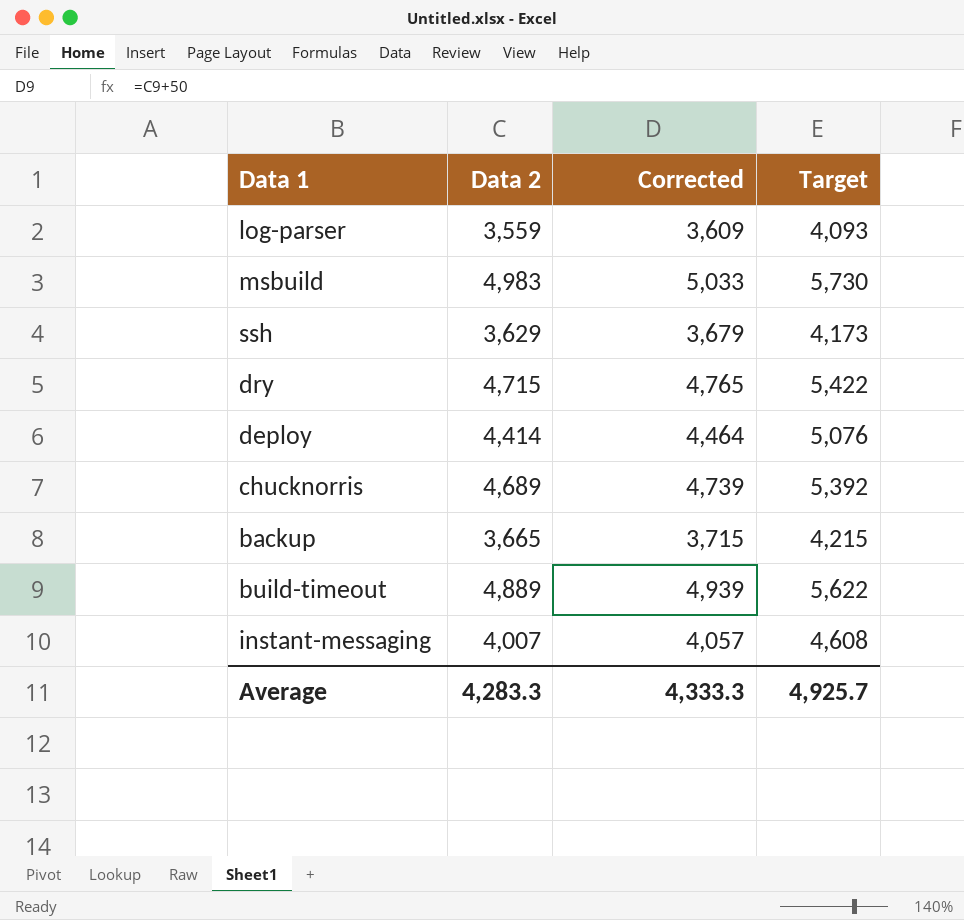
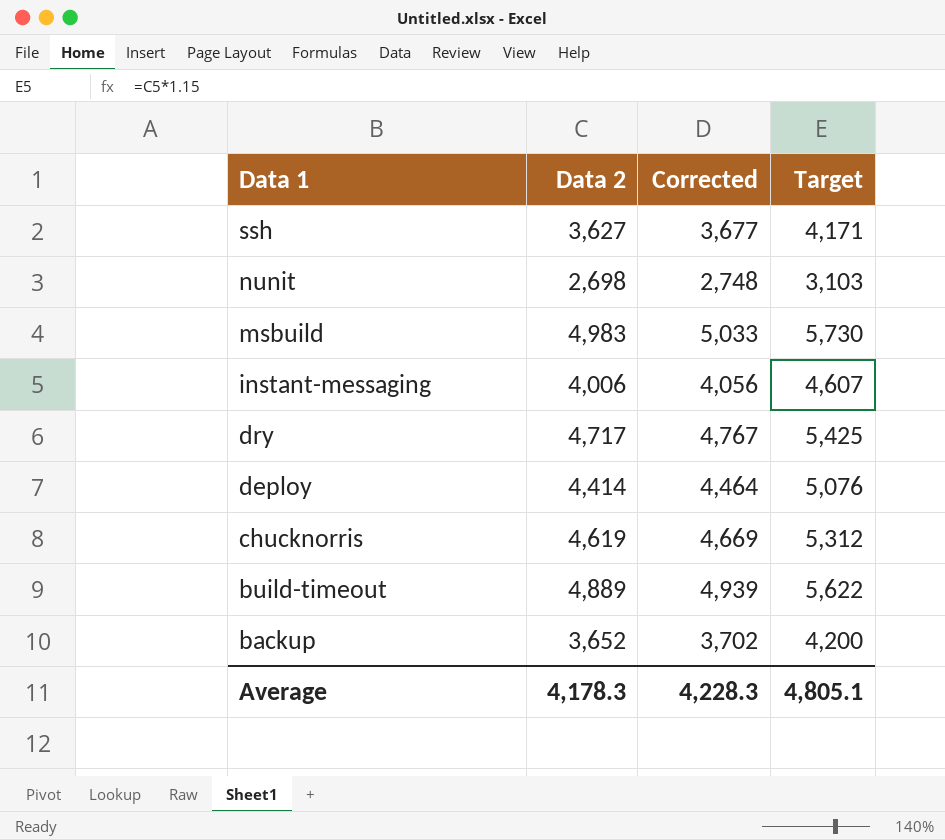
row order: none -> Data 1 descending
row log-parser: 3,559 | 3,609 | 4,093 -> none
ssh | Data 2: 3,629 -> 3,627
ssh | Corrected: 3,679 -> 3,677
ssh | Target: 4,173 -> 4,171
row nunit: none -> 2,698 | 2,748 | 3,103
instant-messaging | Data 2: 4,007 -> 4,006
instant-messaging | Corrected: 4,057 -> 4,056
instant-messaging | Target: 4,608 -> 4,607
dry | Data 2: 4,715 -> 4,717
dry | Corrected: 4,765 -> 4,767
dry | Target: 5,422 -> 5,425
chucknorris | Data 2: 4,689 -> 4,619
chucknorris | Corrected: 4,739 -> 4,669
chucknorris | Target: 5,392 -> 5,312
backup | Data 2: 3,665 -> 3,652
backup | Corrected: 3,715 -> 3,702
backup | Target: 4,215 -> 4,200
Average | Data 2: 4,283.3 -> 4,178.3
Average | Corrected: 4,333.3 -> 4,228.3
Average | Target: 4,925.7 -> 4,805.1

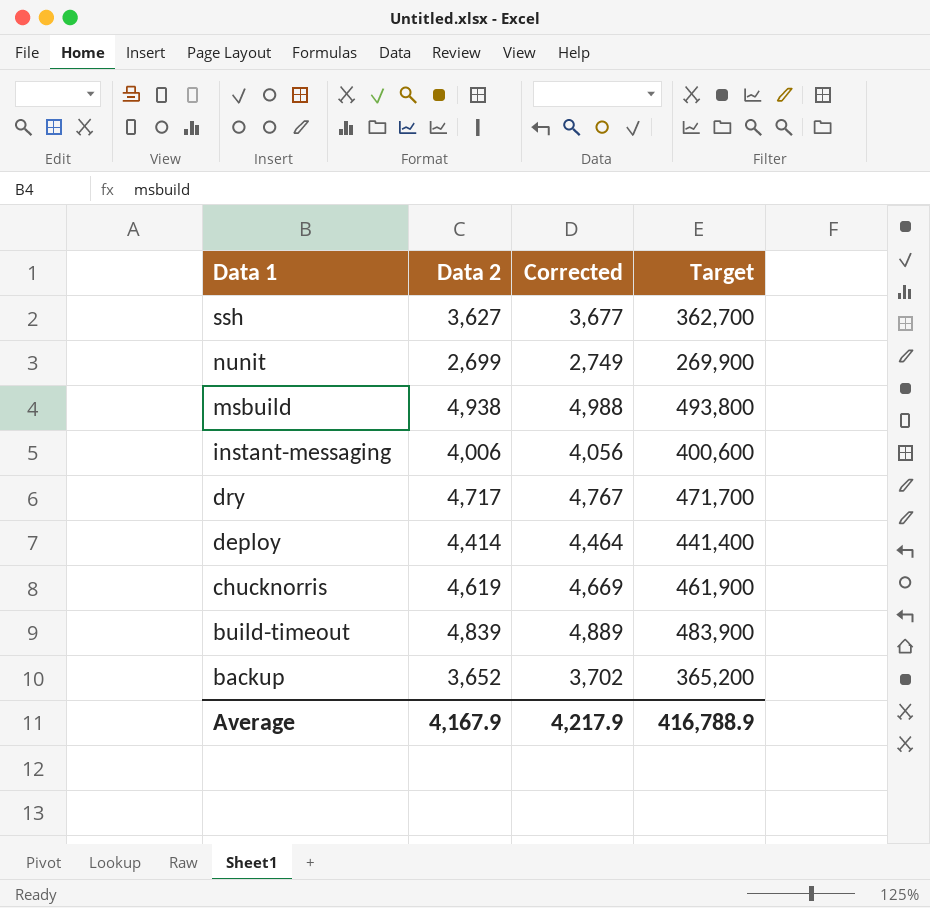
column Target | formula: [Data 2] * 1.15 -> [Data 2] * 100
nunit | Data 2: 2,698 -> 2,699
nunit | Corrected: 2,748 -> 2,749
msbuild | Data 2: 4,983 -> 4,938
msbuild | Corrected: 5,033 -> 4,988
build-timeout | Data 2: 4,889 -> 4,839
build-timeout | Corrected: 4,939 -> 4,889
Average | Data 2: 4,178.3 -> 4,167.9
Average | Corrected: 4,228.3 -> 4,217.9
Average | Target: 4,805.1 -> 416,788.9

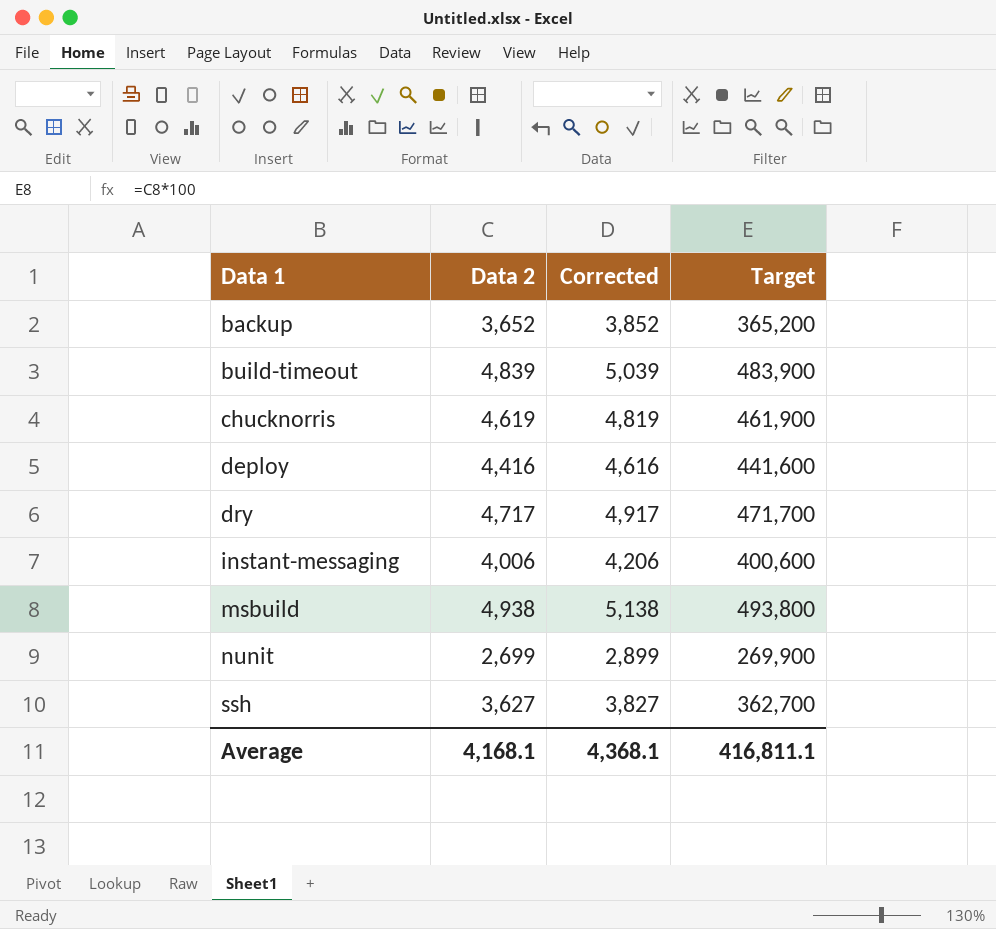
row order: Data 1 descending -> Data 1 ascending
column Corrected | formula: [Data 2] + 50 -> [Data 2] + 200
deploy | Data 2: 4,414 -> 4,416
deploy | Target: 441,400 -> 441,600
Average | Data 2: 4,167.9 -> 4,168.1
Average | Corrected: 4,217.9 -> 4,368.1
Average | Target: 416,788.9 -> 416,811.1

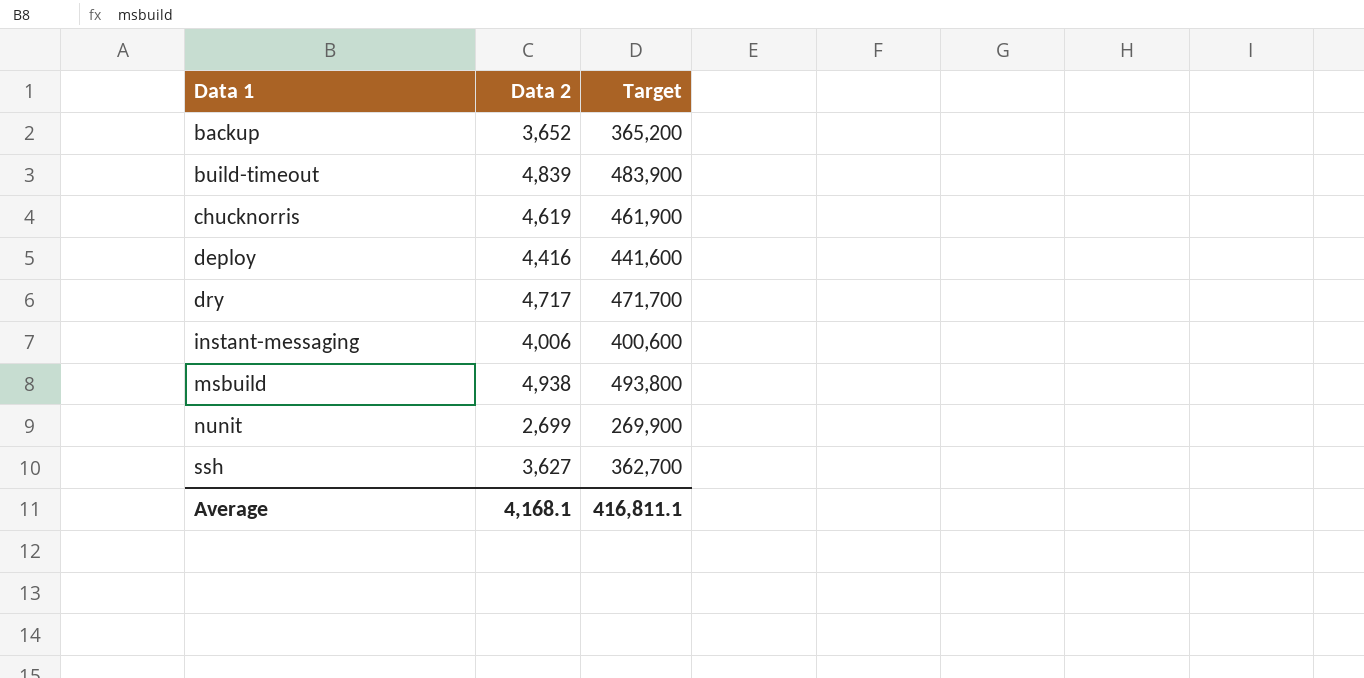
column Corrected | formula: [Data 2] + 200 -> none

